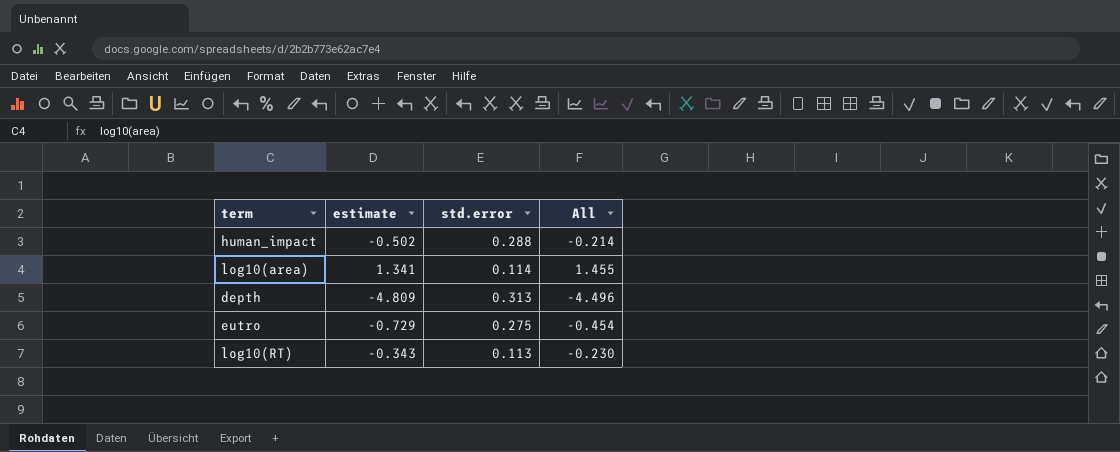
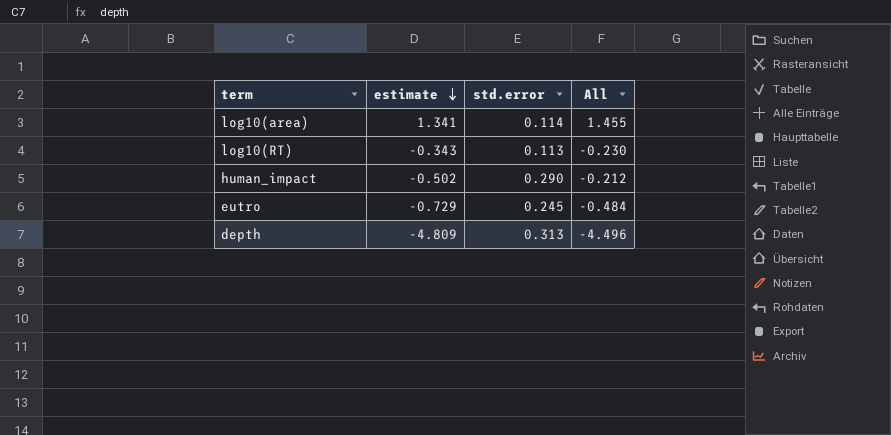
row order: none -> estimate descending
human_impact | std.error: 0.288 -> 0.290
human_impact | All: -0.214 -> -0.212
eutro | std.error: 0.275 -> 0.245
eutro | All: -0.454 -> -0.484

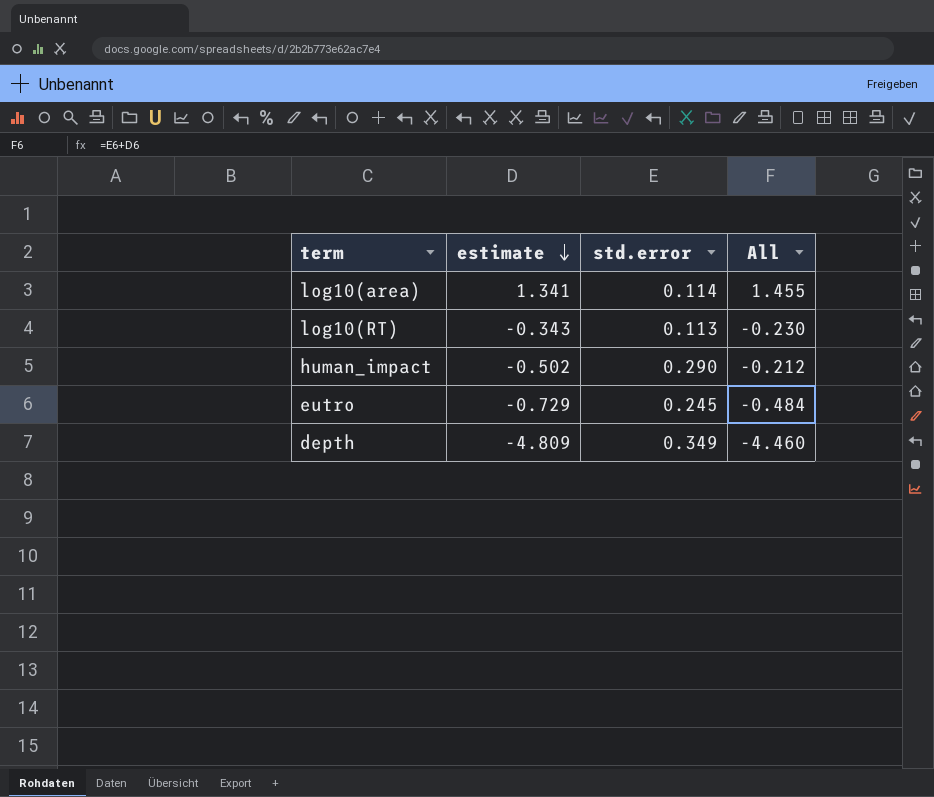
depth | std.error: 0.313 -> 0.349
depth | All: -4.496 -> -4.460

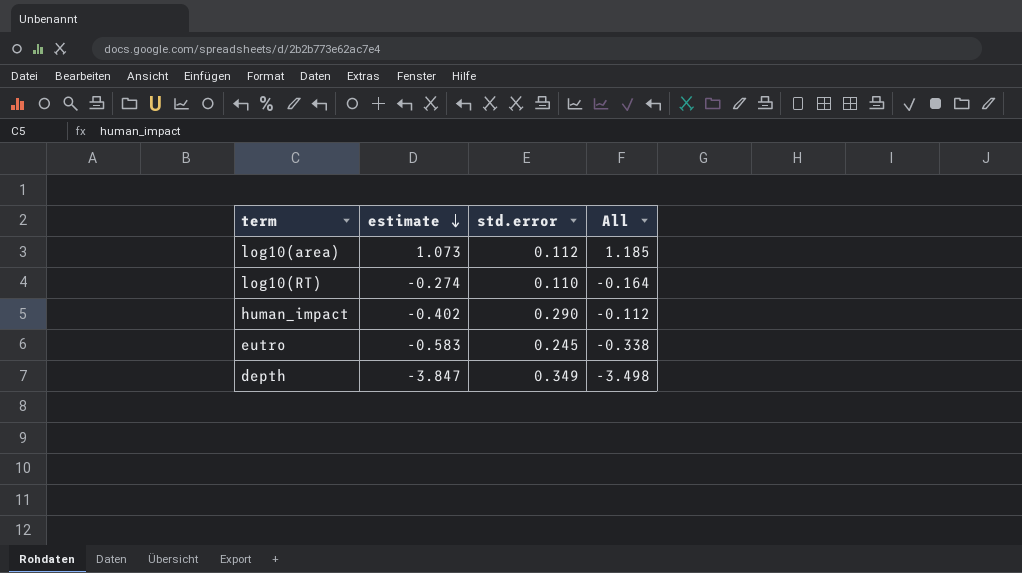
log10(area) | estimate: 1.341 -> 1.073
log10(area) | std.error: 0.114 -> 0.112
log10(area) | All: 1.455 -> 1.185
log10(RT) | estimate: -0.343 -> -0.274
log10(RT) | std.error: 0.113 -> 0.110
log10(RT) | All: -0.230 -> -0.164
human_impact | estimate: -0.502 -> -0.402
human_impact | All: -0.212 -> -0.112
eutro | estimate: -0.729 -> -0.583
eutro | All: -0.484 -> -0.338
depth | estimate: -4.809 -> -3.847
depth | All: -4.460 -> -3.498

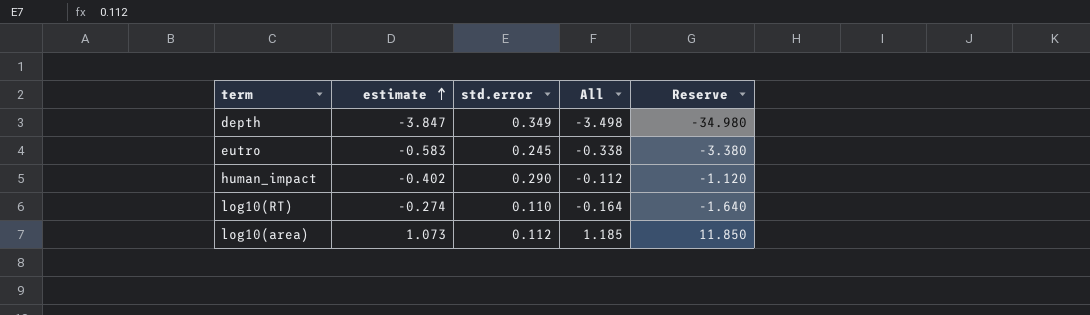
row order: estimate descending -> estimate ascending
column Reserve | formula: none -> [All] * 10

